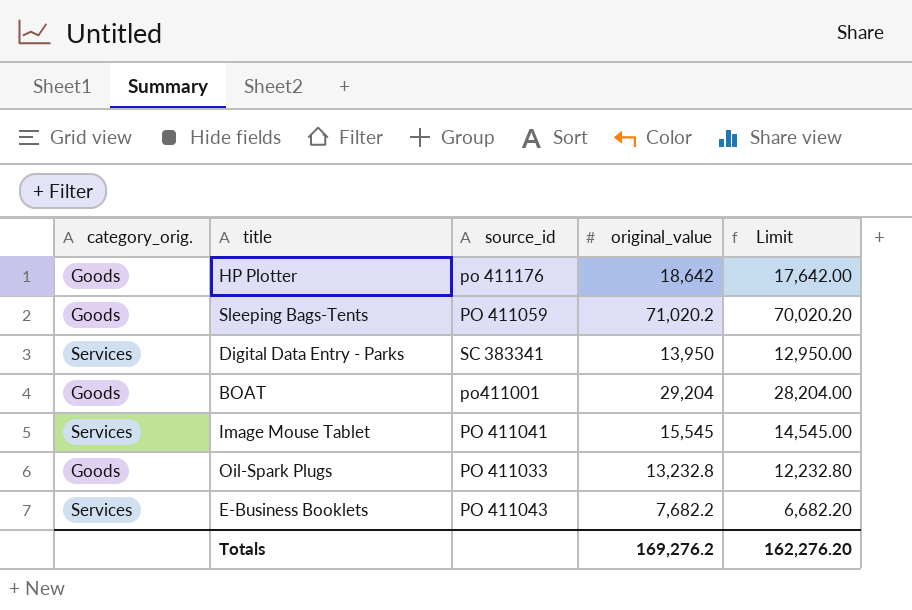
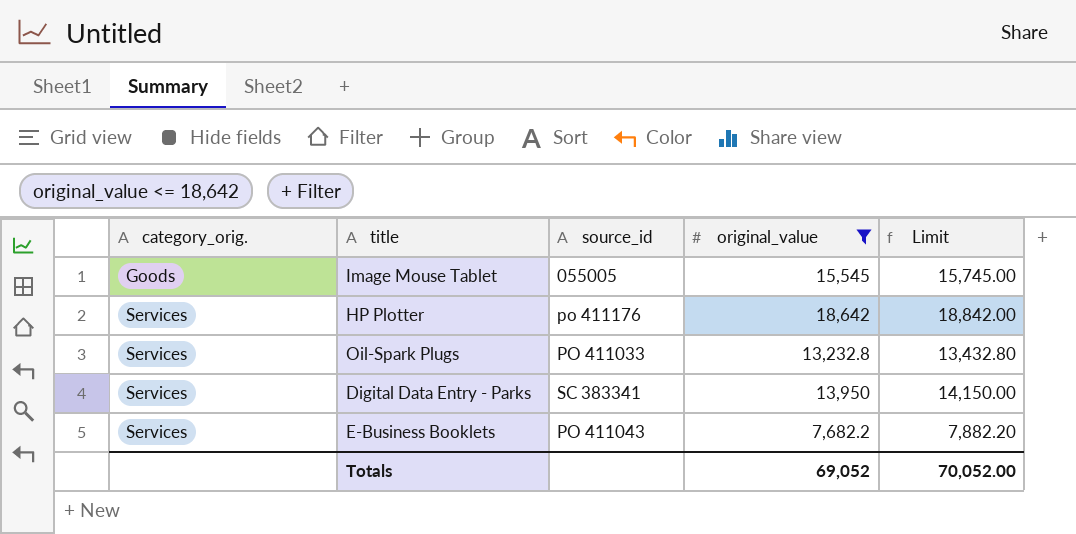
filter: none -> original_value <= 18,642
row order: none -> category_orig. ascending
column Limit | formula: [original_value] - 1000 -> [original_value] + 200
Image Mouse Tablet | category_orig.: Services -> Goods
Image Mouse Tablet | source_id: PO 411041 -> 055005
HP Plotter | category_orig.: Goods -> Services
Oil-Spark Plugs | category_orig.: Goods -> Services
Totals | original_value: 169,276.2 -> 69,052
Totals | Limit: 162,276.20 -> 70,052.00

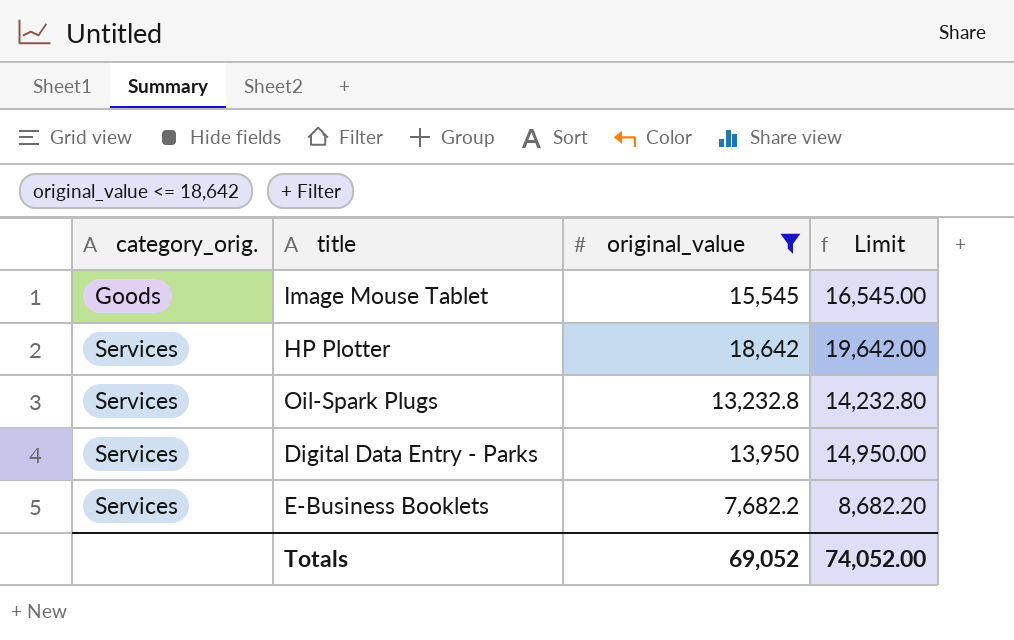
column source_id | position: 3 -> none
column Limit | formula: [original_value] + 200 -> [original_value] + 1000
Totals | Limit: 70,052.00 -> 74,052.00

